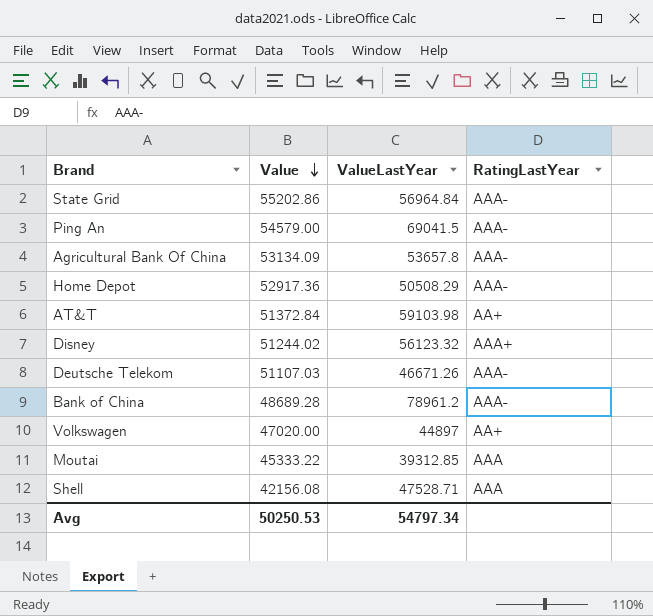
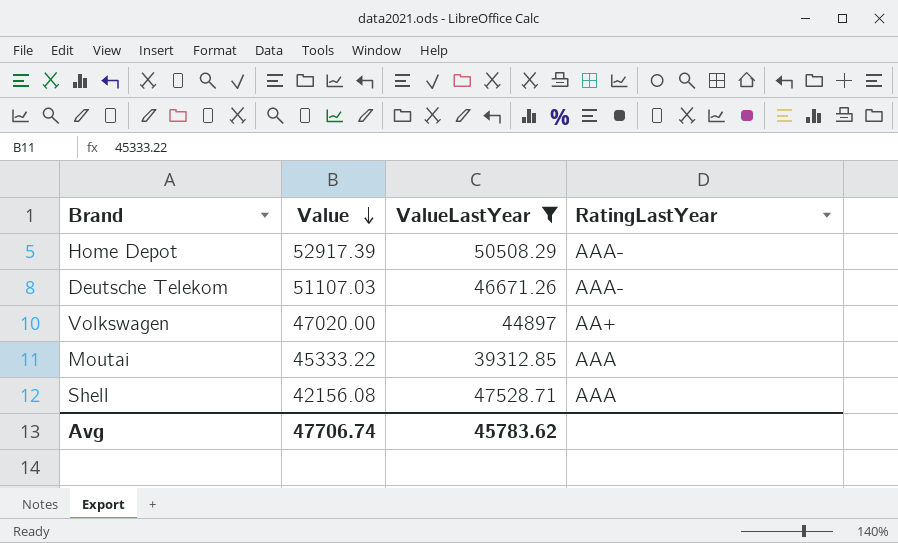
filter: none -> ValueLastYear <= 50508.29
Home Depot | Value: 52917.36 -> 52917.39
Avg | Value: 50250.53 -> 47706.74
Avg | ValueLastYear: 54797.34 -> 45783.62

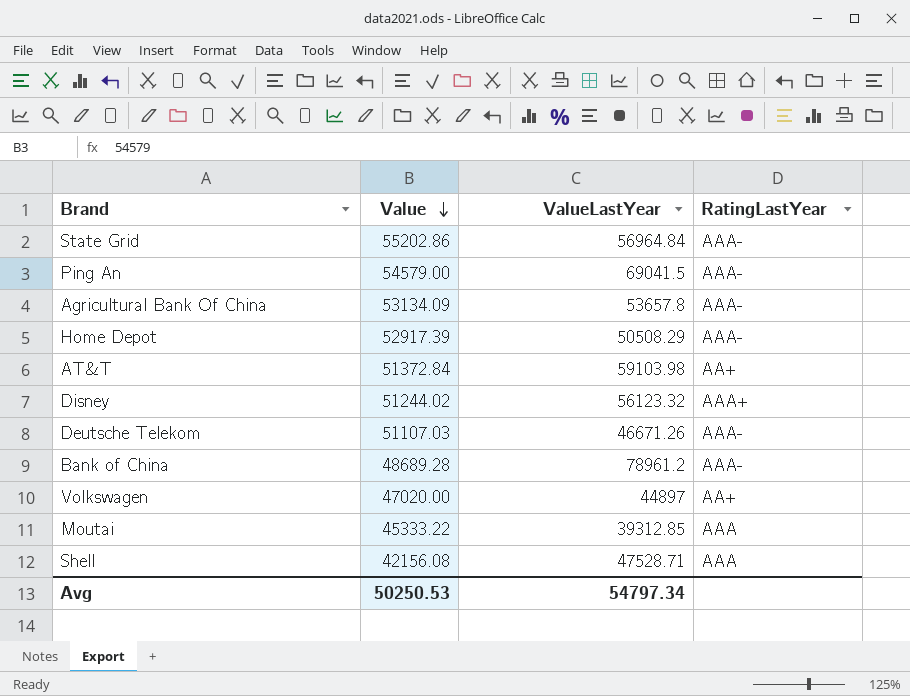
filter: ValueLastYear <= 50508.29 -> none
Avg | Value: 47706.74 -> 50250.53
Avg | ValueLastYear: 45783.62 -> 54797.34

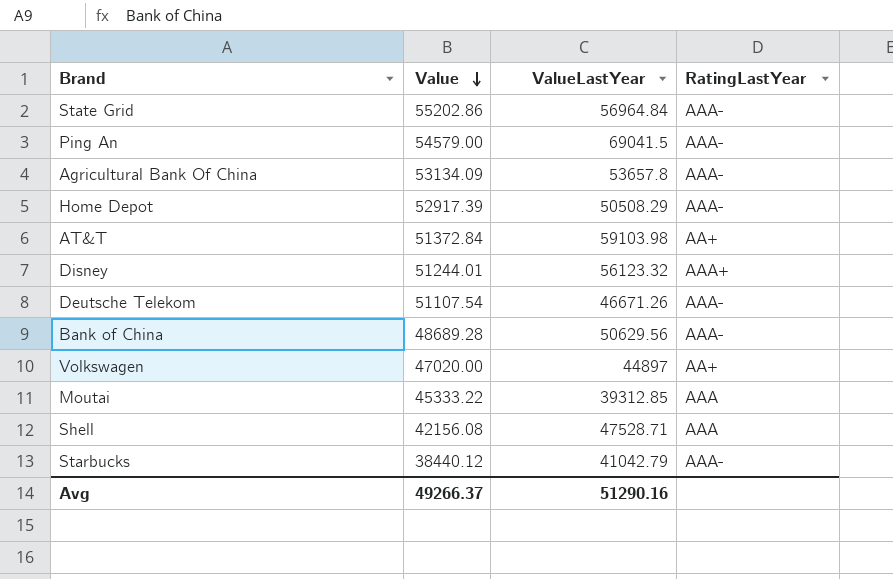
Disney | Value: 51244.02 -> 51244.01
Deutsche Telekom | Value: 51107.03 -> 51107.54
Bank of China | ValueLastYear: 78961.2 -> 50629.56
row Starbucks: none -> 38440.12 | 41042.79 | AAA-
Avg | Value: 50250.53 -> 49266.37
Avg | ValueLastYear: 54797.34 -> 51290.16

